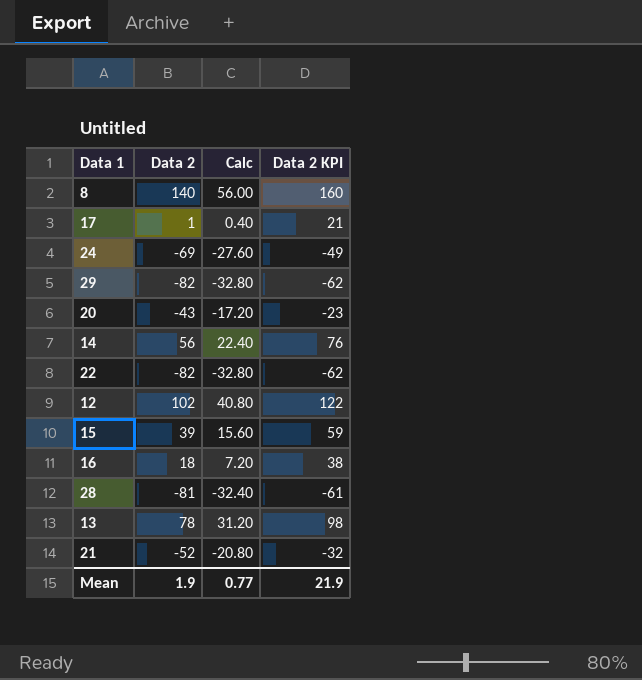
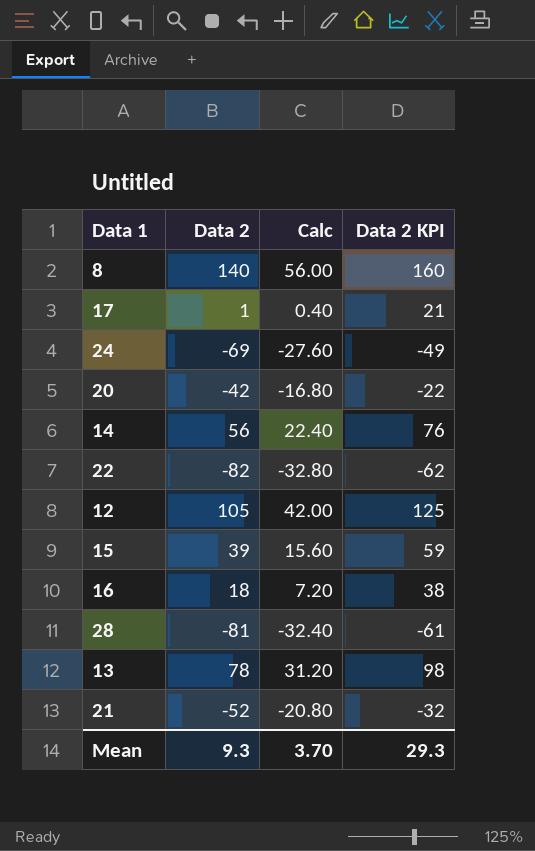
row 29: -82 | -32.80 | -62 -> none
20 | Data 2: -43 -> -42
20 | Calc: -17.20 -> -16.80
20 | Data 2 KPI: -23 -> -22
12 | Data 2: 102 -> 105
12 | Calc: 40.80 -> 42.00
12 | Data 2 KPI: 122 -> 125
Mean | Data 2: 1.9 -> 9.3
Mean | Calc: 0.77 -> 3.70
Mean | Data 2 KPI: 21.9 -> 29.3

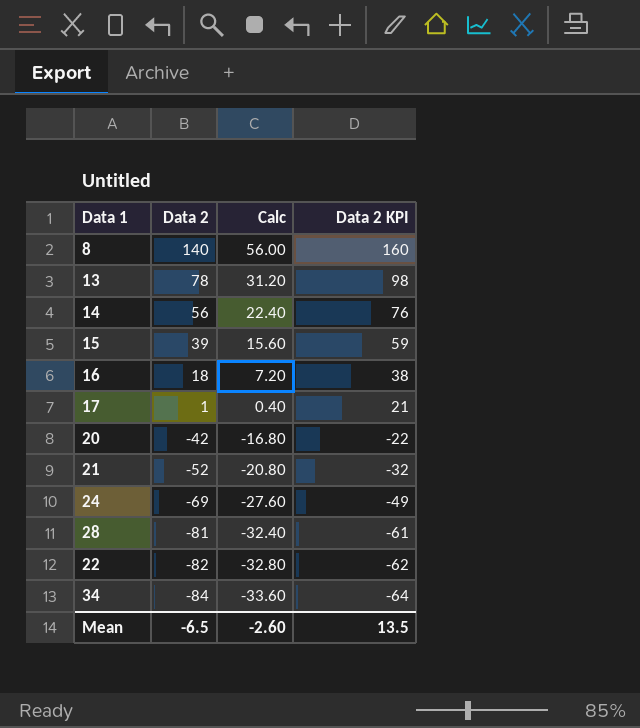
row order: none -> Data 2 descending
row 12: 105 | 42.00 | 125 -> none
row 34: none -> -84 | -33.60 | -64
Mean | Data 2: 9.3 -> -6.5
Mean | Calc: 3.70 -> -2.60
Mean | Data 2 KPI: 29.3 -> 13.5

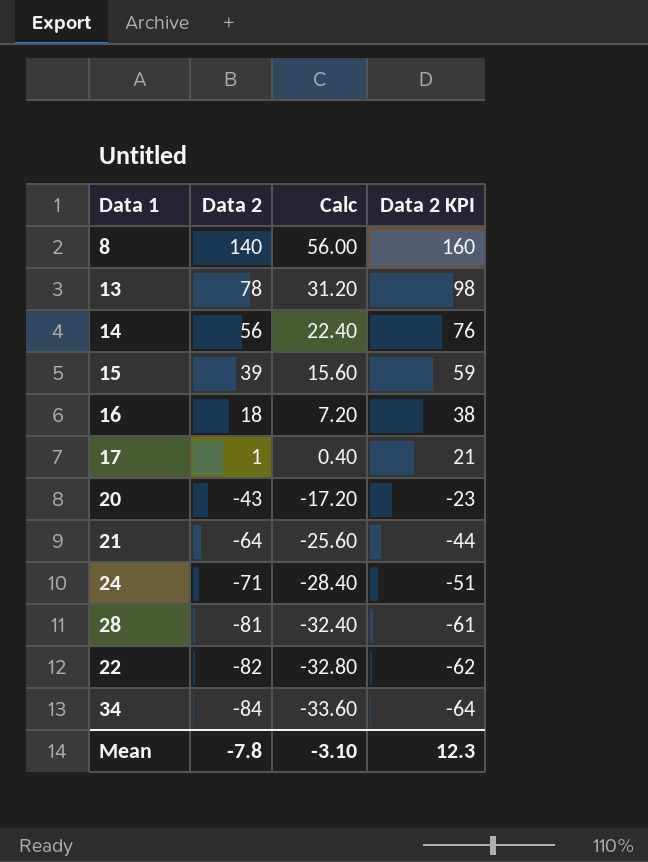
20 | Data 2: -42 -> -43
20 | Calc: -16.80 -> -17.20
20 | Data 2 KPI: -22 -> -23
21 | Data 2: -52 -> -64
21 | Calc: -20.80 -> -25.60
21 | Data 2 KPI: -32 -> -44
24 | Data 2: -69 -> -71
24 | Calc: -27.60 -> -28.40
24 | Data 2 KPI: -49 -> -51
Mean | Data 2: -6.5 -> -7.8
Mean | Calc: -2.60 -> -3.10
Mean | Data 2 KPI: 13.5 -> 12.3

